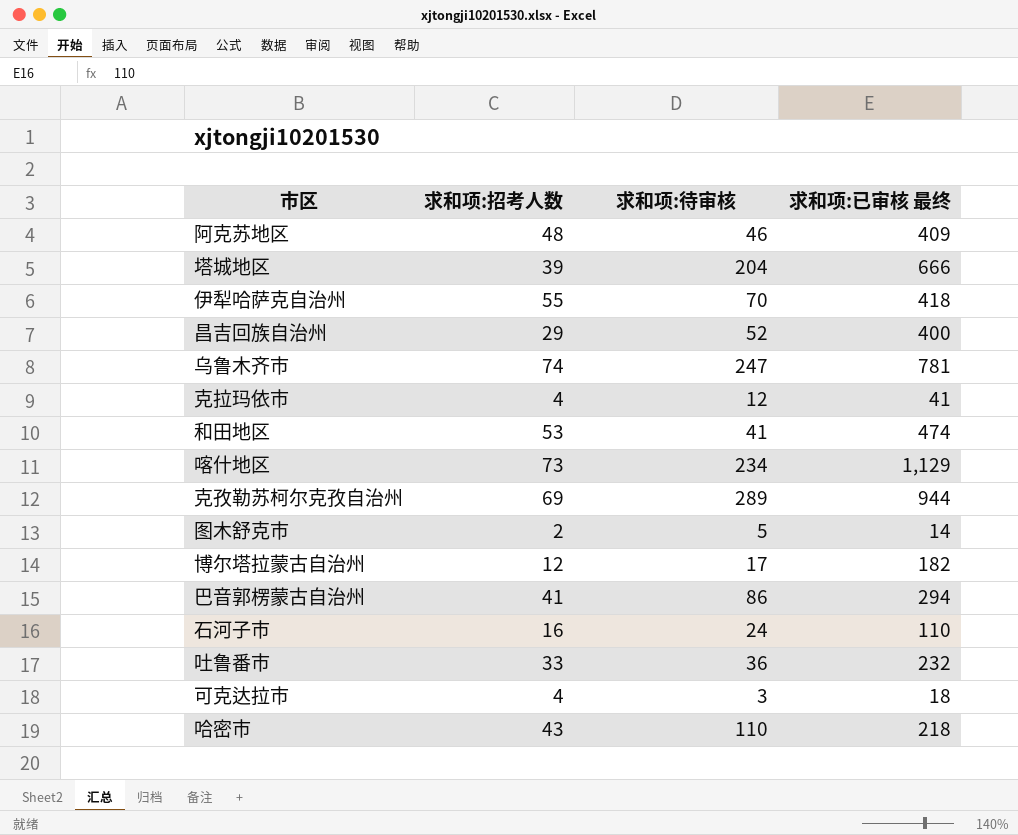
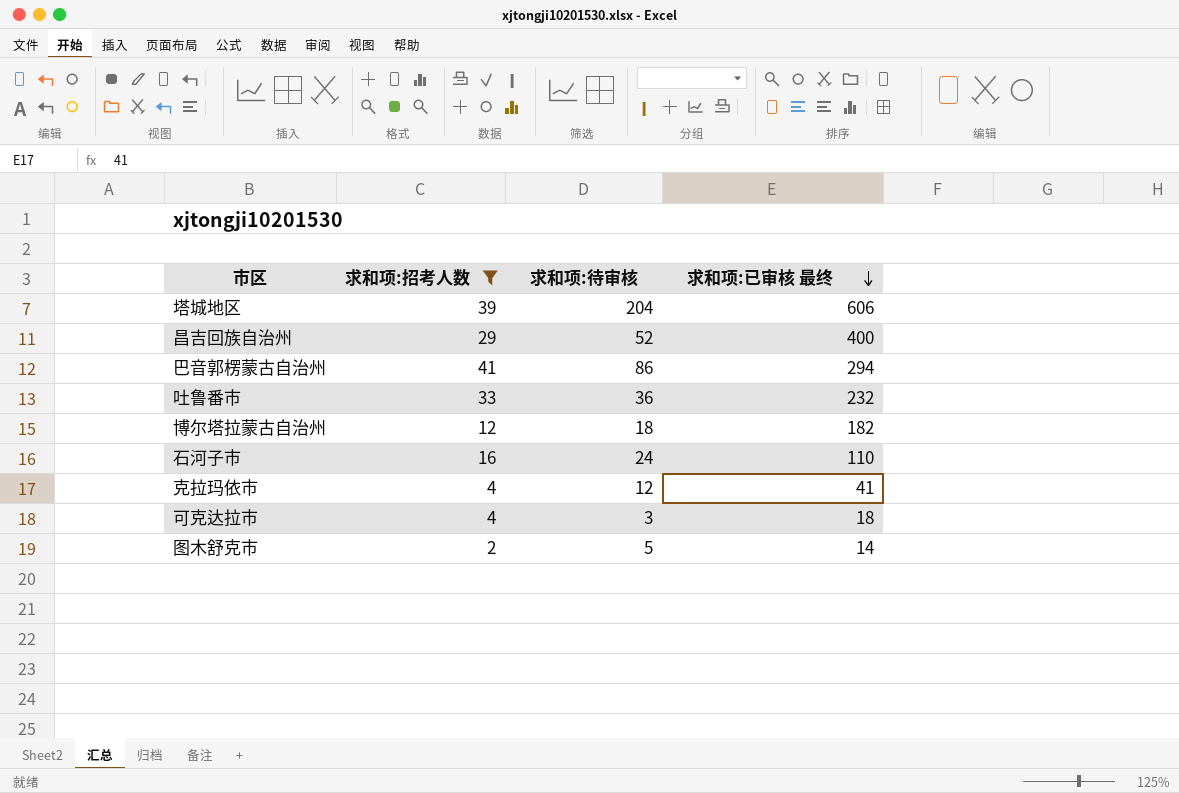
filter: none -> 求和项:招考人数 <= 41
row order: none -> 求和项:已审核 最终 descending
塔城地区 | 求和项:已审核 最终: 666 -> 606
博尔塔拉蒙古自治州 | 求和项:待审核: 17 -> 18

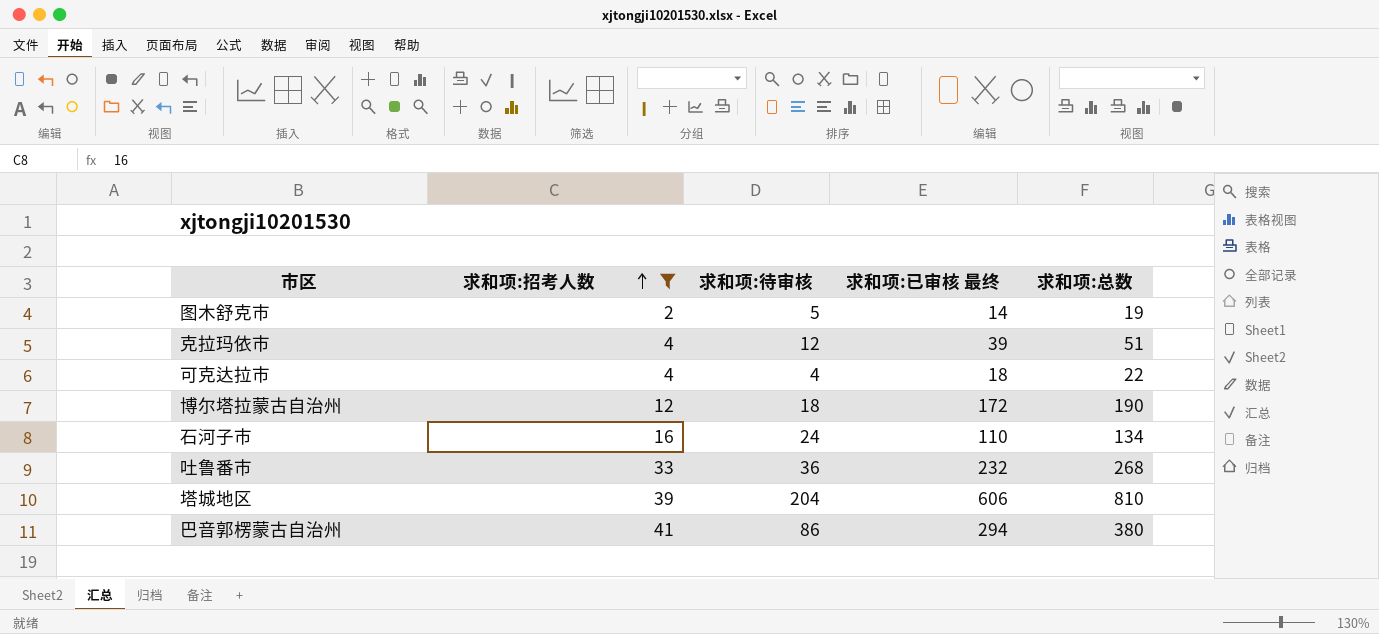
row order: 求和项:已审核 最终 descending -> 求和项:招考人数 ascending
column 求和项:总数 | formula: none -> [求和项:待审核] + [求和项:已审核 最终]
row 昌吉回族自治州: 29 | 52 | 400 -> none
克拉玛依市 | 求和项:已审核 最终: 41 -> 39
可克达拉市 | 求和项:待审核: 3 -> 4
博尔塔拉蒙古自治州 | 求和项:已审核 最终: 182 -> 172

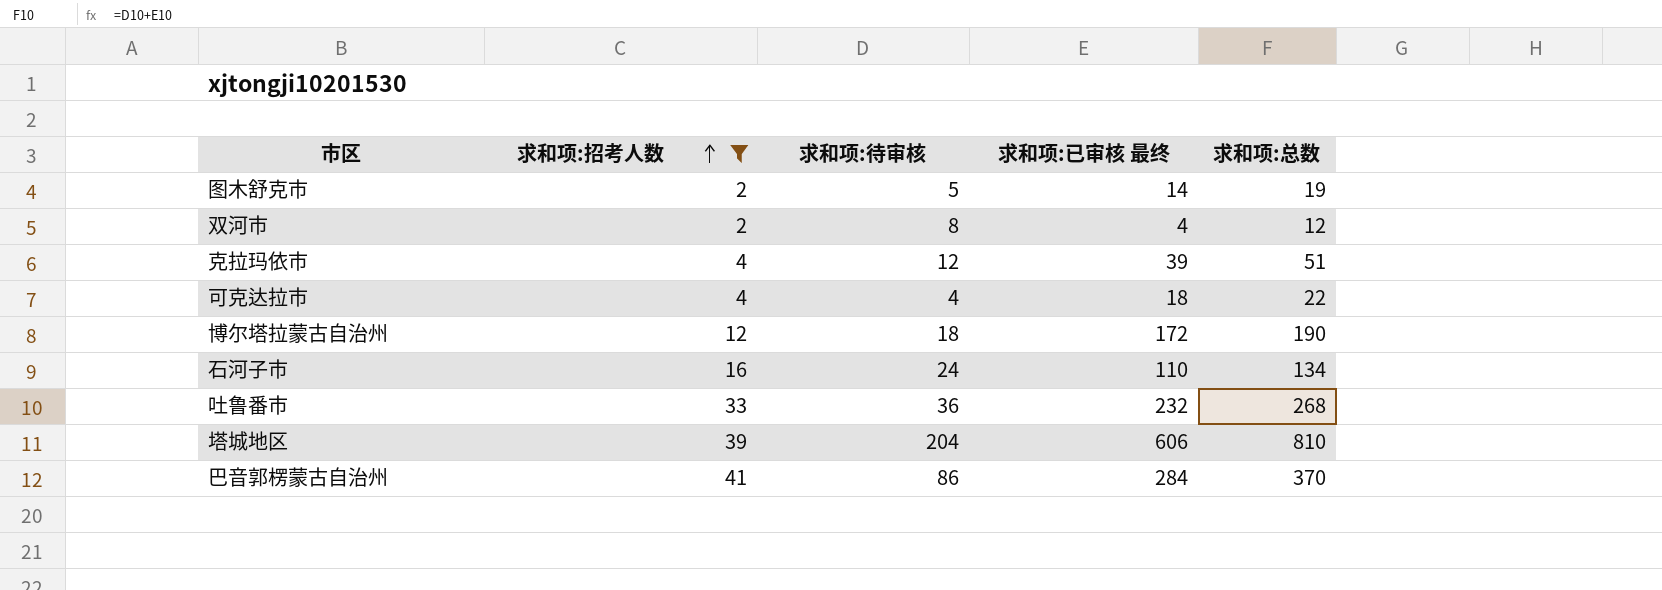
row 双河市: none -> 2 | 8 | 4 | 12
巴音郭楞蒙古自治州 | 求和项:已审核 最终: 294 -> 284
巴音郭楞蒙古自治州 | 求和项:总数: 380 -> 370

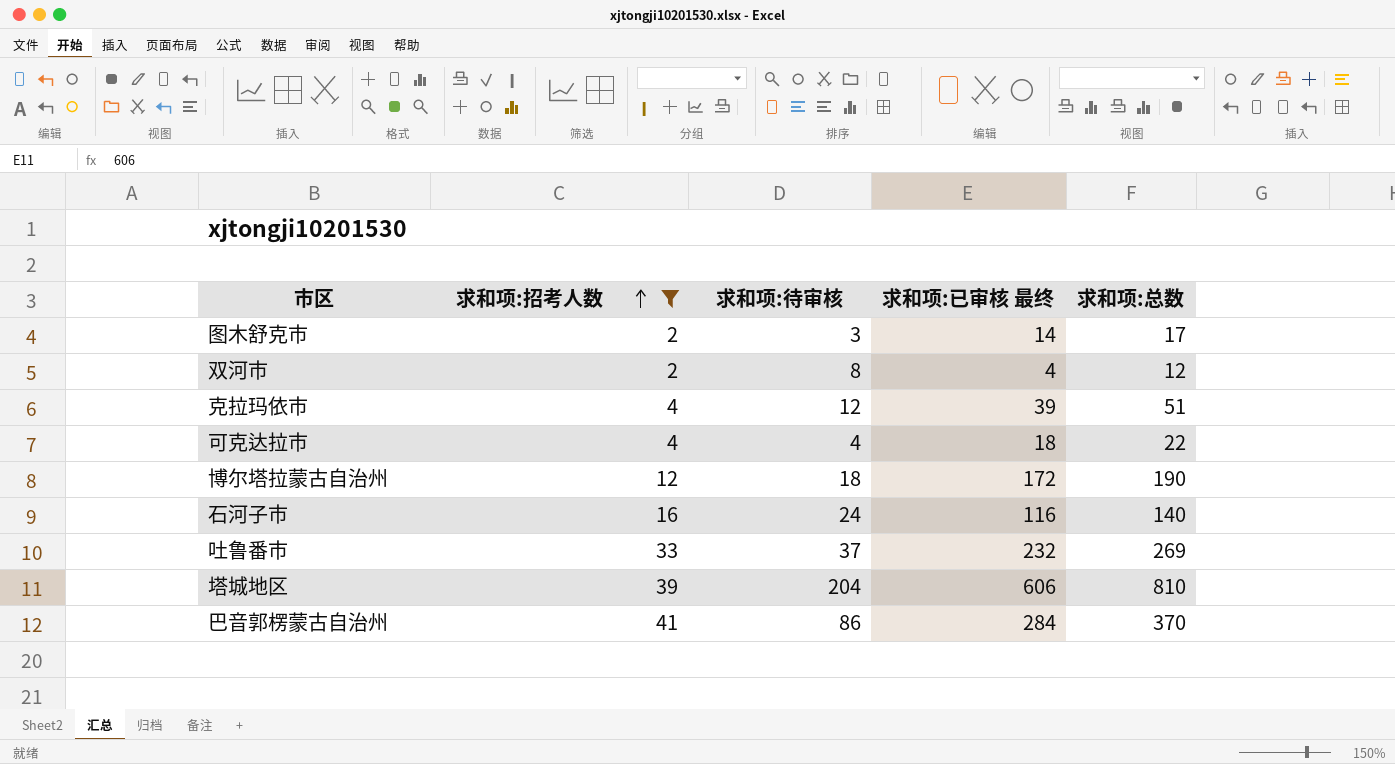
图木舒克市 | 求和项:待审核: 5 -> 3
图木舒克市 | 求和项:总数: 19 -> 17
石河子市 | 求和项:已审核 最终: 110 -> 116
石河子市 | 求和项:总数: 134 -> 140
吐鲁番市 | 求和项:待审核: 36 -> 37
吐鲁番市 | 求和项:总数: 268 -> 269

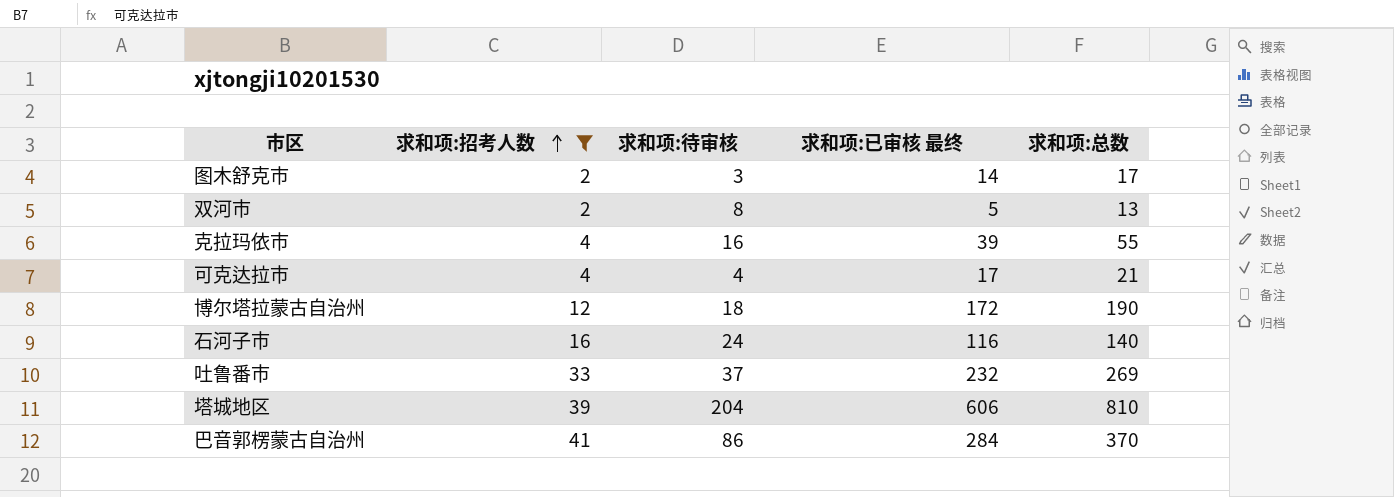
双河市 | 求和项:已审核 最终: 4 -> 5
双河市 | 求和项:总数: 12 -> 13
克拉玛依市 | 求和项:待审核: 12 -> 16
克拉玛依市 | 求和项:总数: 51 -> 55
可克达拉市 | 求和项:已审核 最终: 18 -> 17
可克达拉市 | 求和项:总数: 22 -> 21

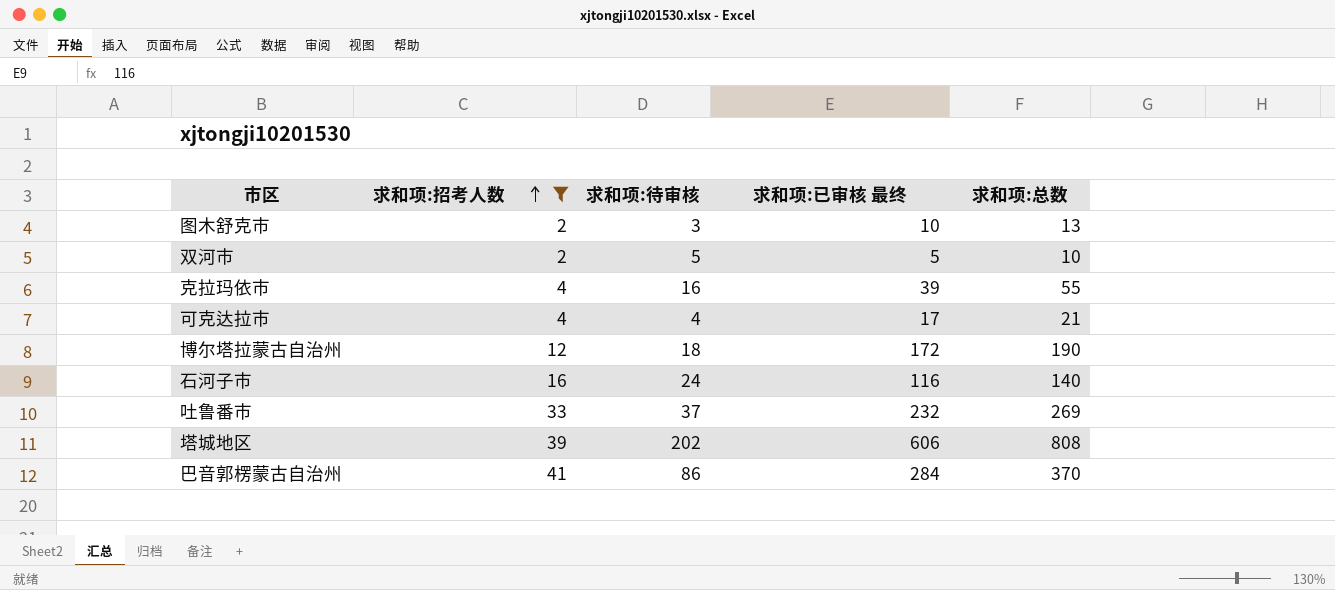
图木舒克市 | 求和项:已审核 最终: 14 -> 10
图木舒克市 | 求和项:总数: 17 -> 13
双河市 | 求和项:待审核: 8 -> 5
双河市 | 求和项:总数: 13 -> 10
塔城地区 | 求和项:待审核: 204 -> 202
塔城地区 | 求和项:总数: 810 -> 808

